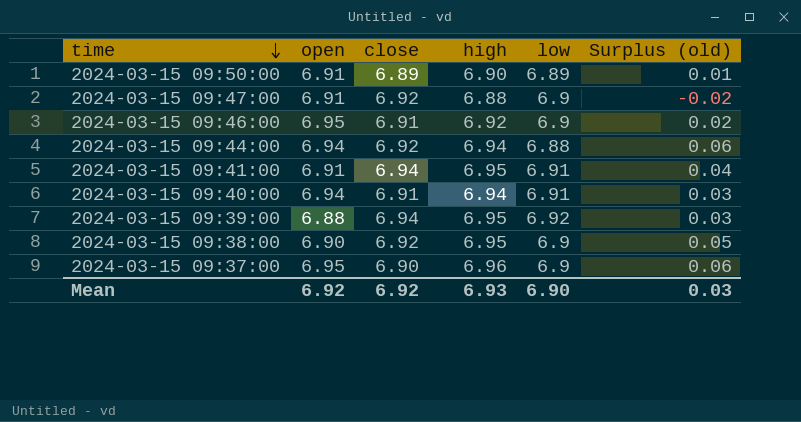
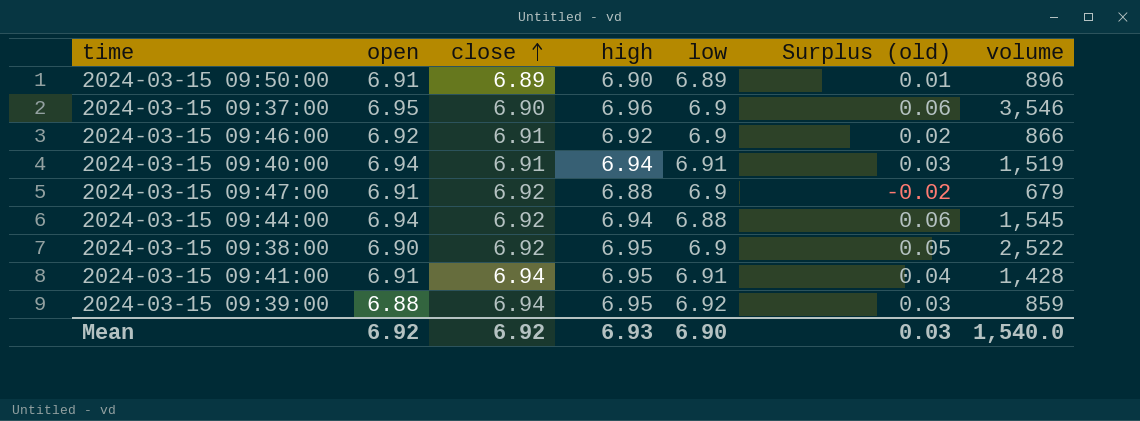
row order: time descending -> close ascending
column volume | position: none -> 7
2024-03-15 09:46:00 | open: 6.95 -> 6.92

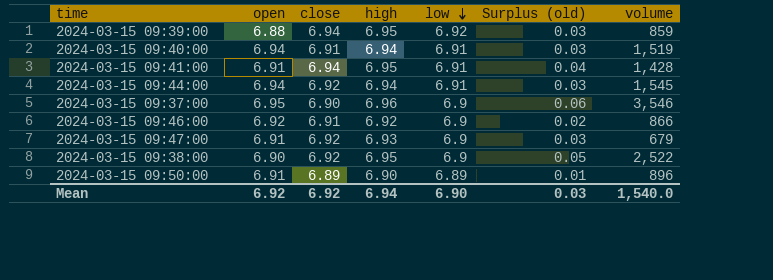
row order: close ascending -> low descending
2024-03-15 09:44:00 | low: 6.88 -> 6.91
2024-03-15 09:44:00 | Surplus (old): 0.06 -> 0.03
2024-03-15 09:47:00 | high: 6.88 -> 6.93
2024-03-15 09:47:00 | Surplus (old): -0.02 -> 0.03
Mean | high: 6.93 -> 6.94

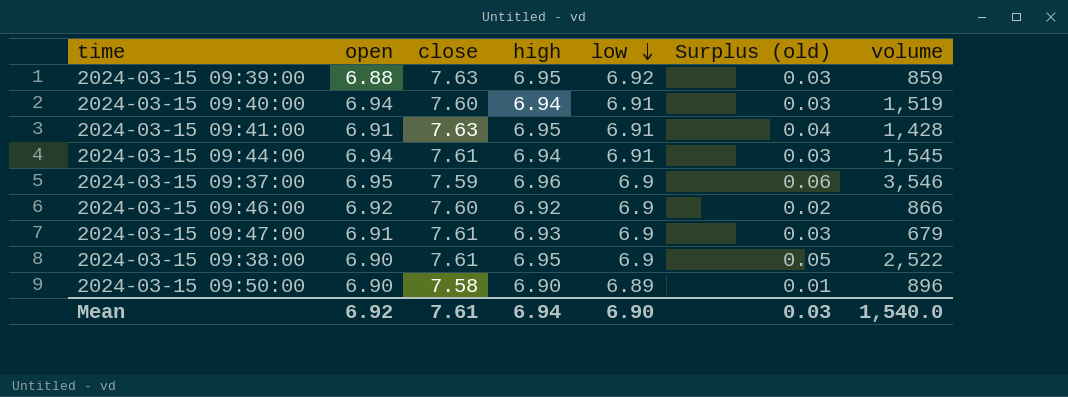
2024-03-15 09:39:00 | close: 6.94 -> 7.63
2024-03-15 09:40:00 | close: 6.91 -> 7.60
2024-03-15 09:41:00 | close: 6.94 -> 7.63
2024-03-15 09:44:00 | close: 6.92 -> 7.61
2024-03-15 09:37:00 | close: 6.90 -> 7.59
2024-03-15 09:46:00 | close: 6.91 -> 7.60
2024-03-15 09:47:00 | close: 6.92 -> 7.61
2024-03-15 09:38:00 | close: 6.92 -> 7.61
2024-03-15 09:50:00 | open: 6.91 -> 6.90
2024-03-15 09:50:00 | close: 6.89 -> 7.58
Mean | close: 6.92 -> 7.61

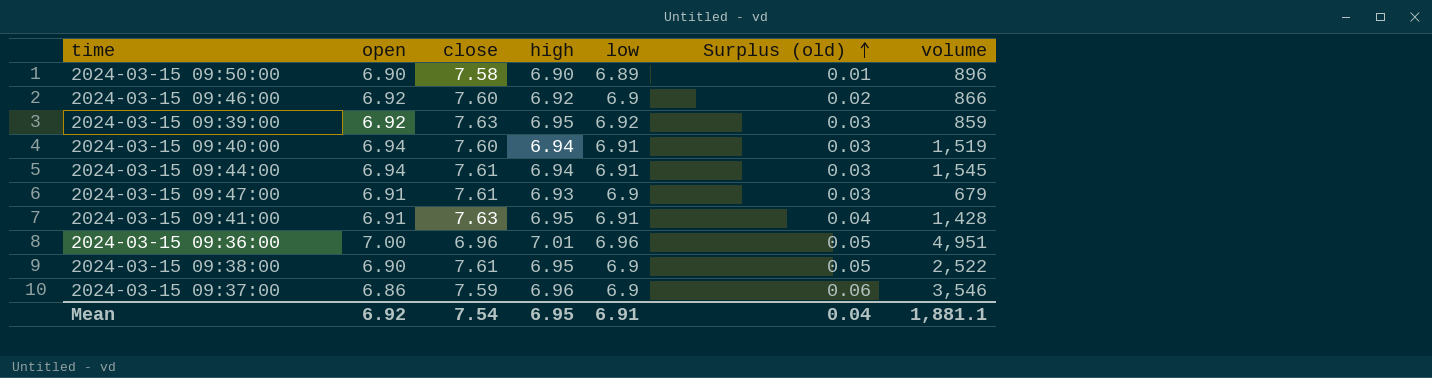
row order: low descending -> Surplus (old) ascending
2024-03-15 09:39:00 | open: 6.88 -> 6.92
row 2024-03-15 09:36:00: none -> 7.00 | 6.96 | 7.01 | 6.96 | 0.05 | 4,951
2024-03-15 09:37:00 | open: 6.95 -> 6.86
Mean | close: 7.61 -> 7.54
Mean | high: 6.94 -> 6.95
Mean | low: 6.90 -> 6.91
Mean | Surplus (old): 0.03 -> 0.04
Mean | volume: 1,540.0 -> 1,881.1

